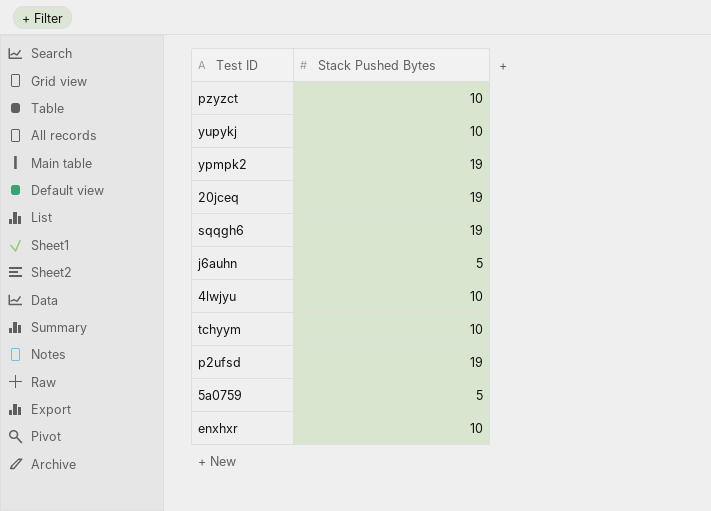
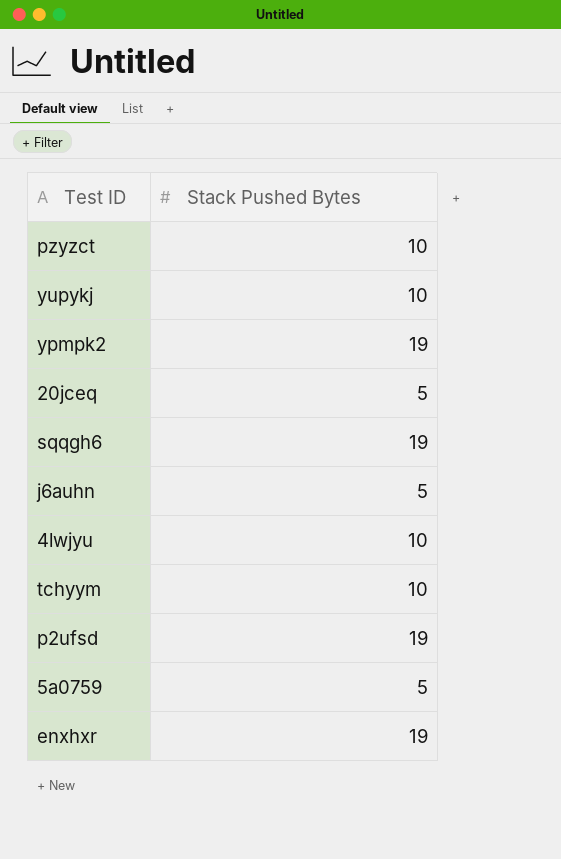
20jceq | Stack Pushed Bytes: 19 -> 5
enxhxr | Stack Pushed Bytes: 10 -> 19

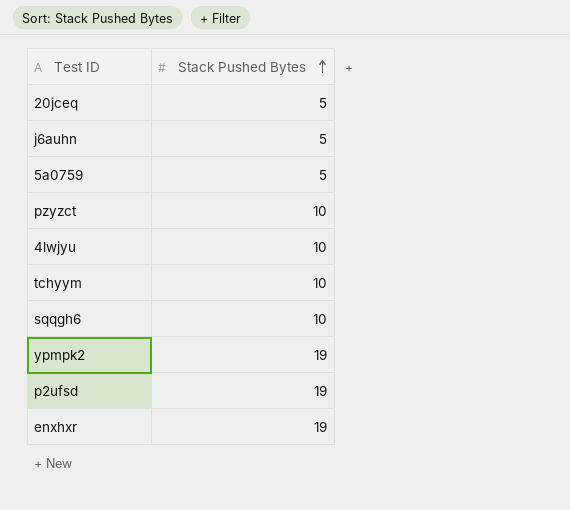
row order: none -> Stack Pushed Bytes ascending
row yupykj: 10 -> none
sqqgh6 | Stack Pushed Bytes: 19 -> 10

